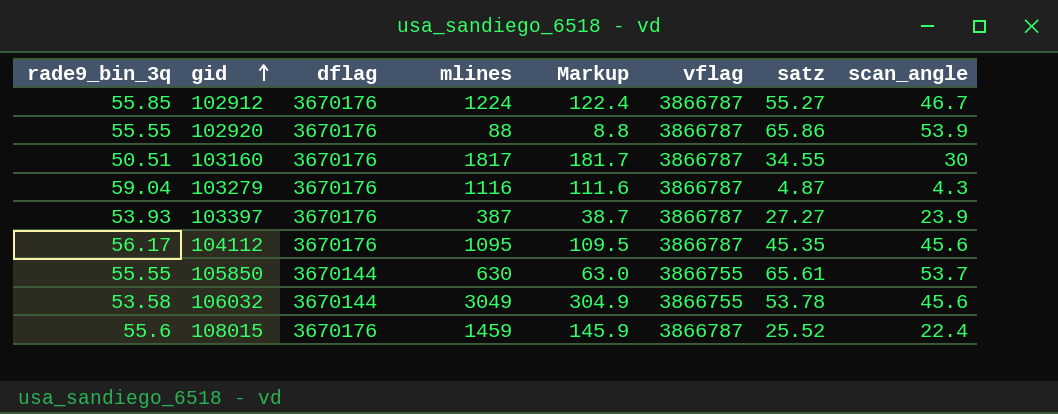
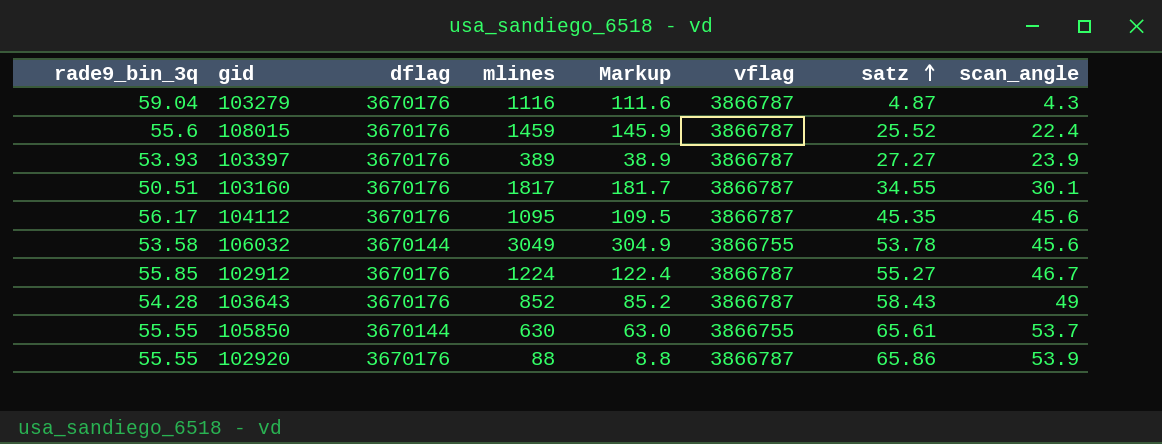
row order: gid ascending -> satz ascending
103397 | mlines: 387 -> 389
103397 | Markup: 38.7 -> 38.9
103160 | scan_angle: 30 -> 30.1
row 103643: none -> 54.28 | 3670176 | 852 | 85.2 | 3866787 | 58.43 | 49

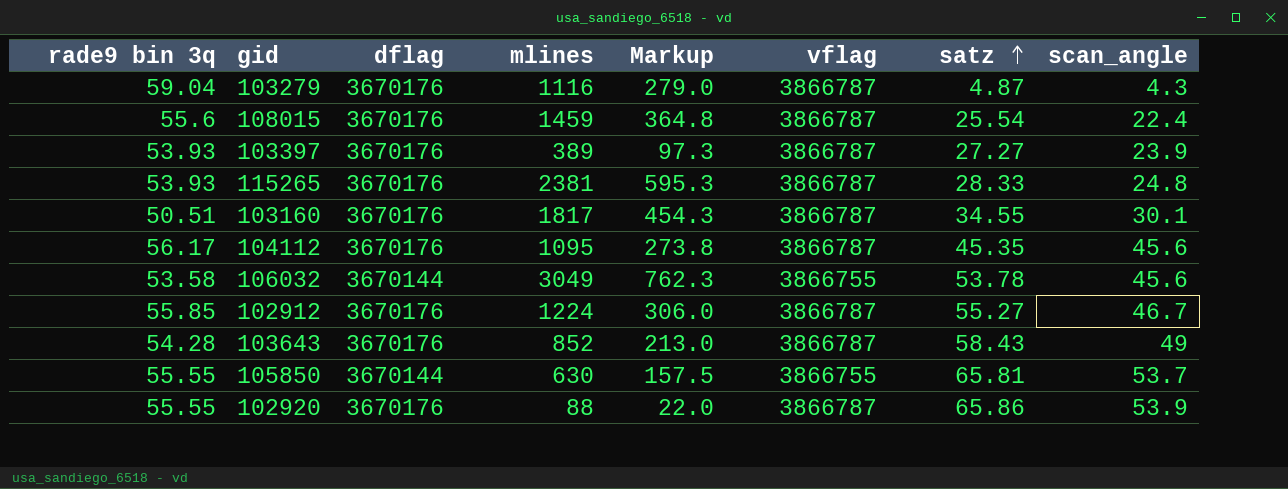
column name: rade9_bin_3q -> rade9 bin 3q
column Markup | formula: [mlines] * 0.1 -> [mlines] * 0.25
108015 | satz: 25.52 -> 25.54
row 115265: none -> 53.93 | 3670176 | 2381 | 595.3 | 3866787 | 28.33 | 24.8
105850 | satz: 65.61 -> 65.81

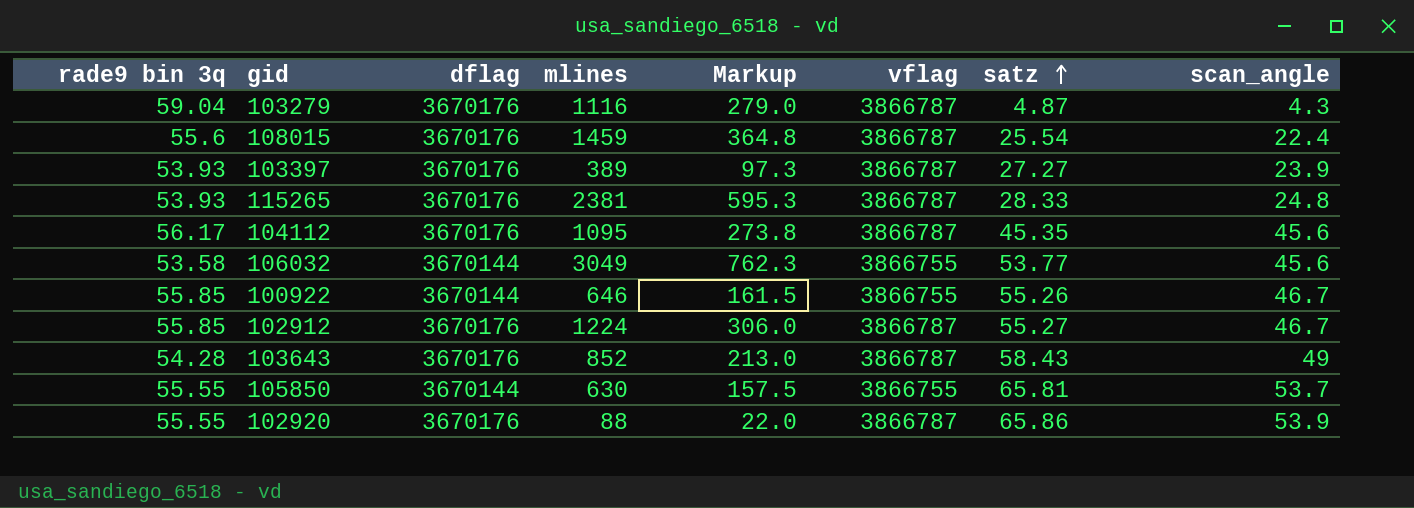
row 103160: 50.51 | 3670176 | 1817 | 454.3 | 3866787 | 34.55 | 30.1 -> none
106032 | satz: 53.78 -> 53.77
row 100922: none -> 55.85 | 3670144 | 646 | 161.5 | 3866755 | 55.26 | 46.7

